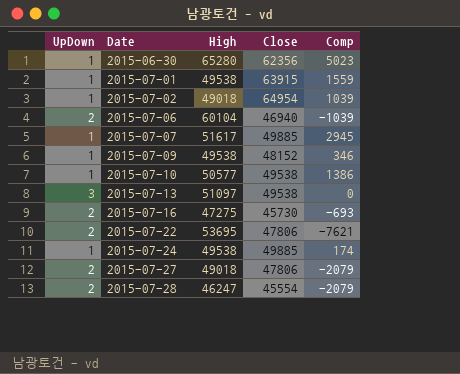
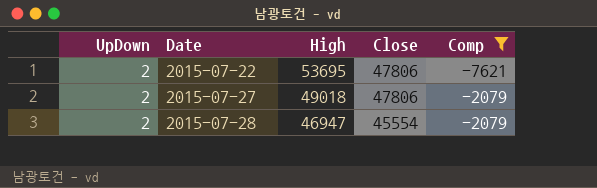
filter: none -> Comp <= -2079
2015-07-28 | High: 46247 -> 46947

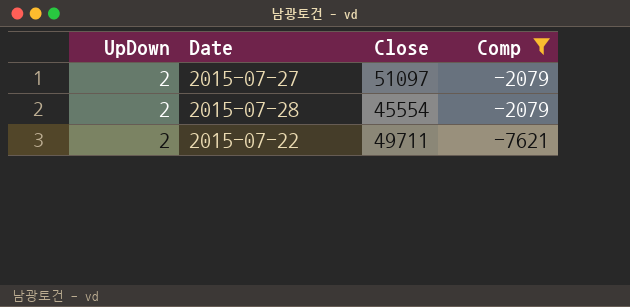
row order: Date ascending -> Comp descending
column High | position: 3 -> none
2015-07-27 | Close: 47806 -> 51097
2015-07-22 | Close: 47806 -> 49711

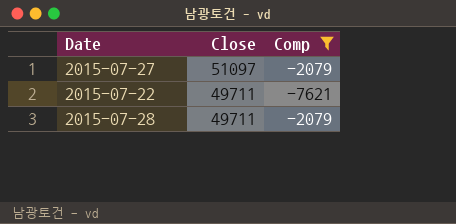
row order: Comp descending -> Close descending
column UpDown | position: 1 -> none
2015-07-28 | Close: 45554 -> 49711

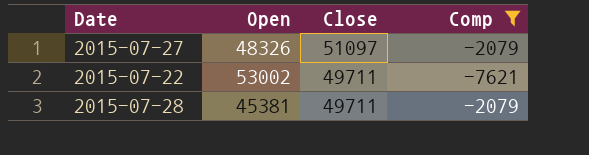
column Open | position: none -> 2

